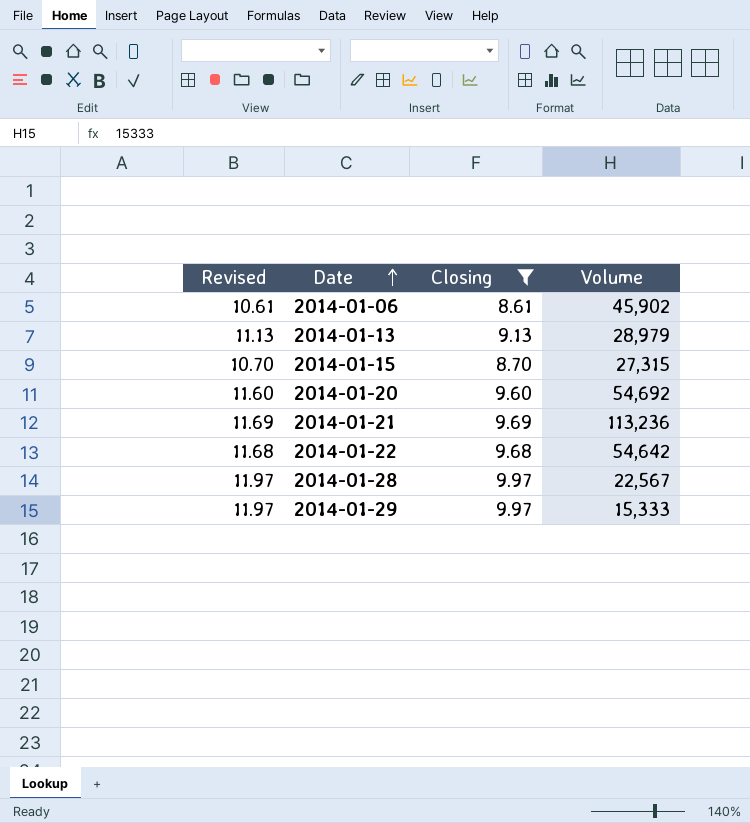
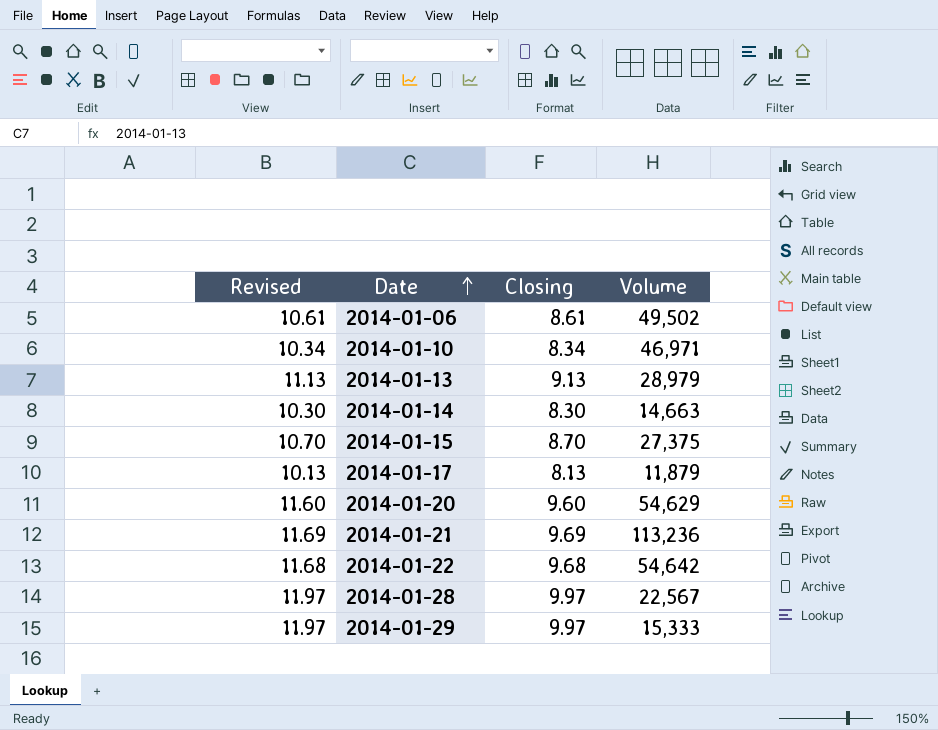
filter: Closing >= 8.61 -> none
2014-01-06 | Volume: 45,902 -> 49,502
2014-01-15 | Volume: 27,315 -> 27,375
2014-01-20 | Volume: 54,692 -> 54,629

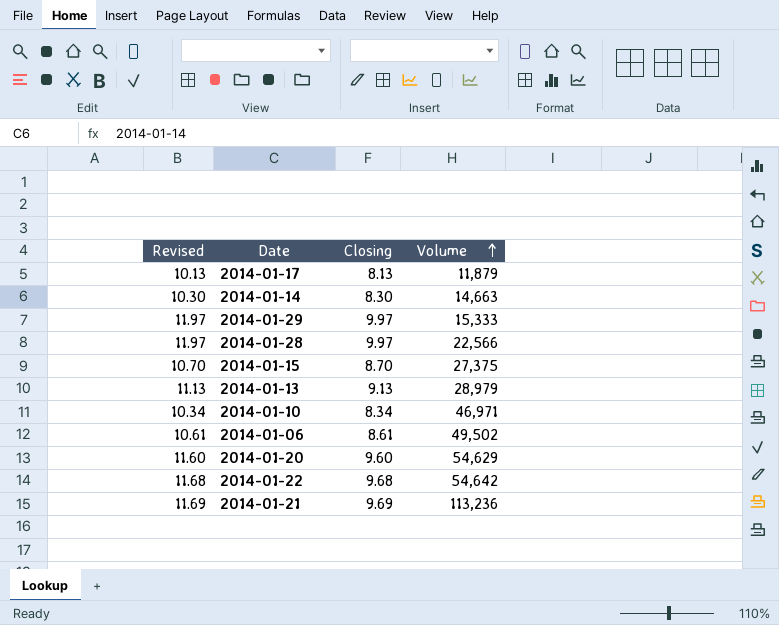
row order: Date ascending -> Volume ascending
2014-01-28 | Volume: 22,567 -> 22,566

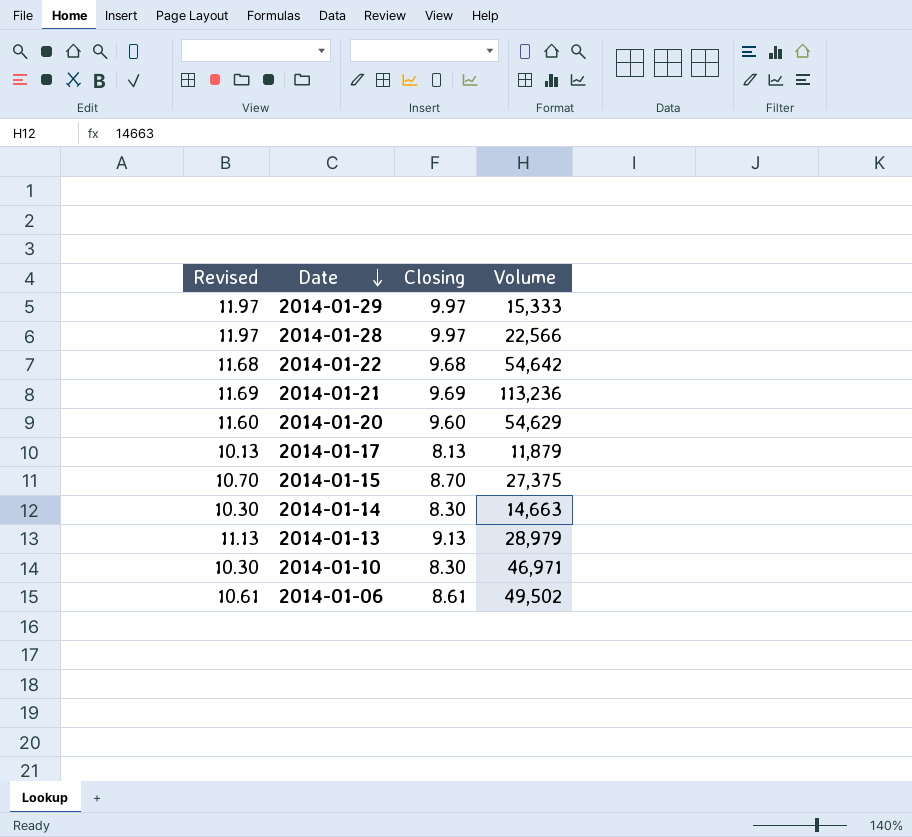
row order: Volume ascending -> Date descending
2014-01-10 | Revised: 10.34 -> 10.30
2014-01-10 | Closing: 8.34 -> 8.30

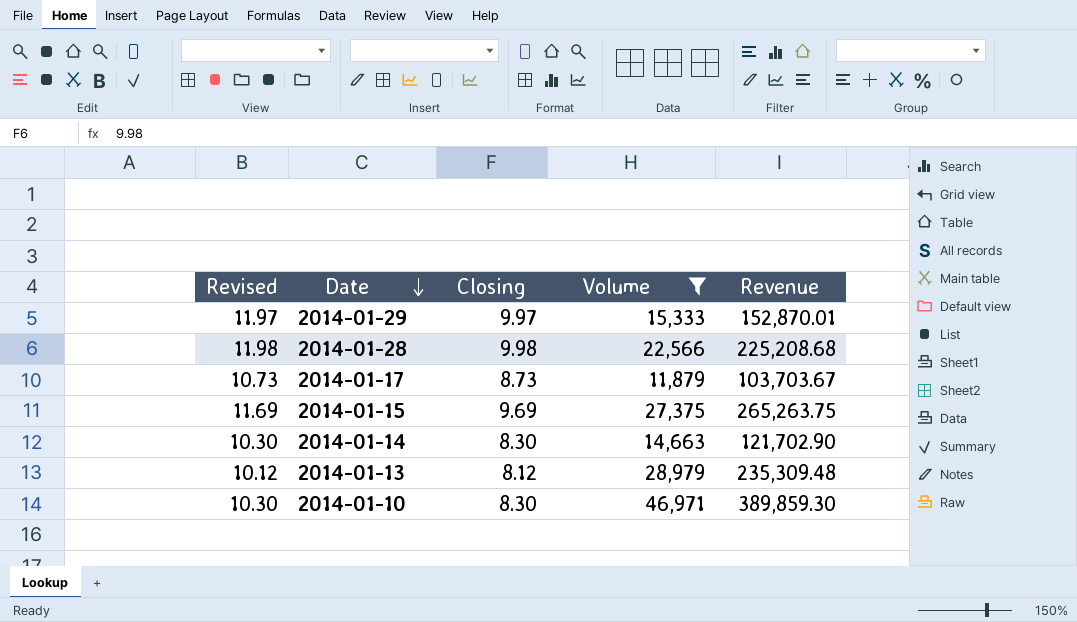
filter: none -> Volume <= 46,971
column Revenue | formula: none -> [Closing] * [Volume]
2014-01-28 | Revised: 11.97 -> 11.98
2014-01-28 | Closing: 9.97 -> 9.98
2014-01-17 | Revised: 10.13 -> 10.73
2014-01-17 | Closing: 8.13 -> 8.73
2014-01-15 | Revised: 10.70 -> 11.69
2014-01-15 | Closing: 8.70 -> 9.69
2014-01-13 | Revised: 11.13 -> 10.12
2014-01-13 | Closing: 9.13 -> 8.12

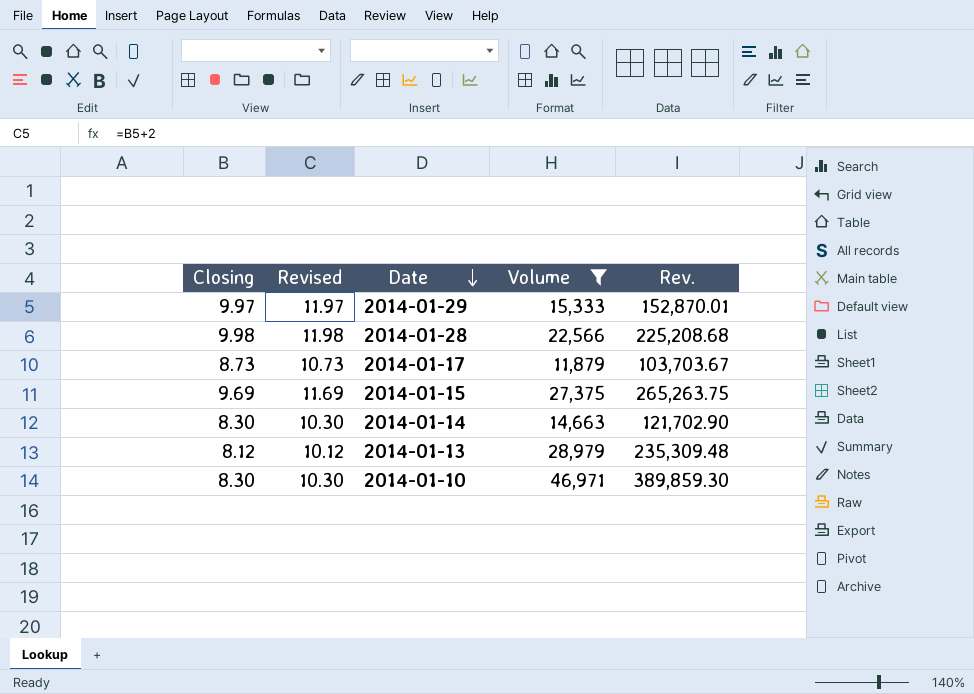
column Closing | position: 3 -> 1
column name: Revenue -> Rev.

